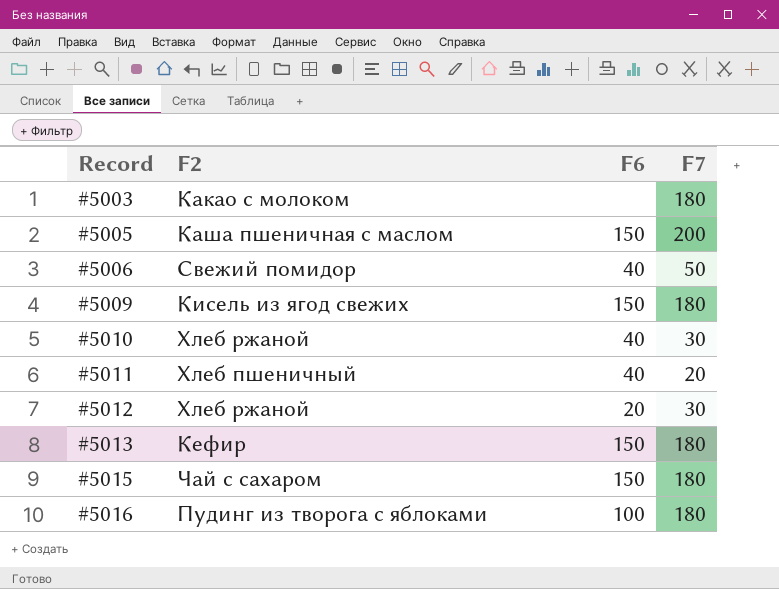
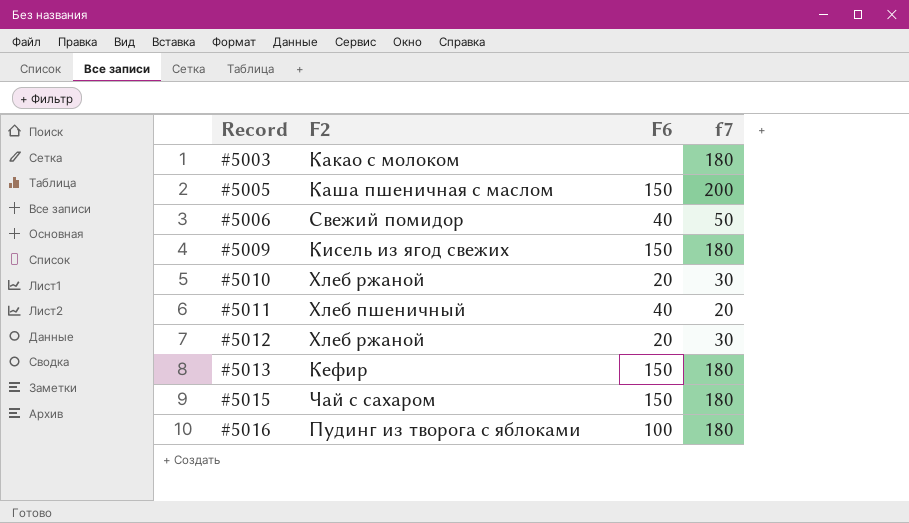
column name: F7 -> f7
#5010 | F6: 40 -> 20

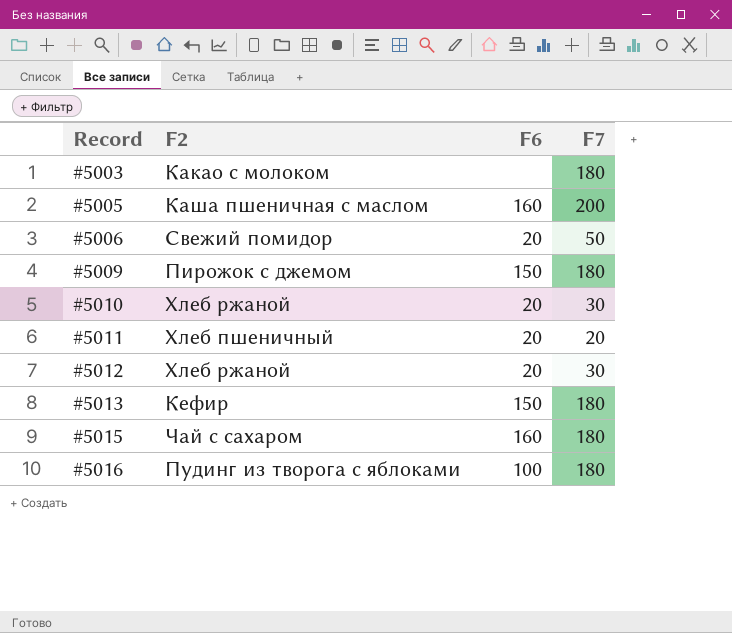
column name: f7 -> F7
#5005 | F6: 150 -> 160
#5006 | F6: 40 -> 20
#5009 | F2: Кисель из ягод свежих -> Пирожок с джемом
#5011 | F6: 40 -> 20
#5015 | F6: 150 -> 160

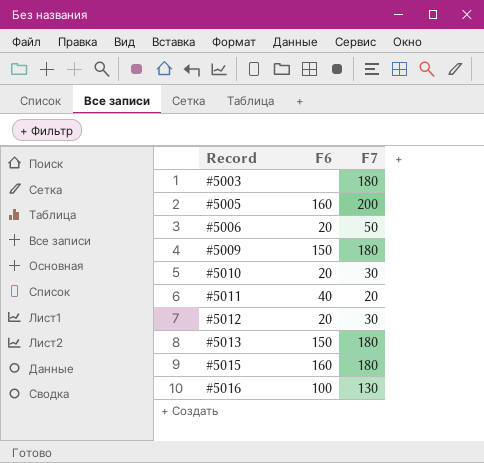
column F2 | position: 2 -> none
#5011 | F6: 20 -> 40
#5016 | F7: 180 -> 130

